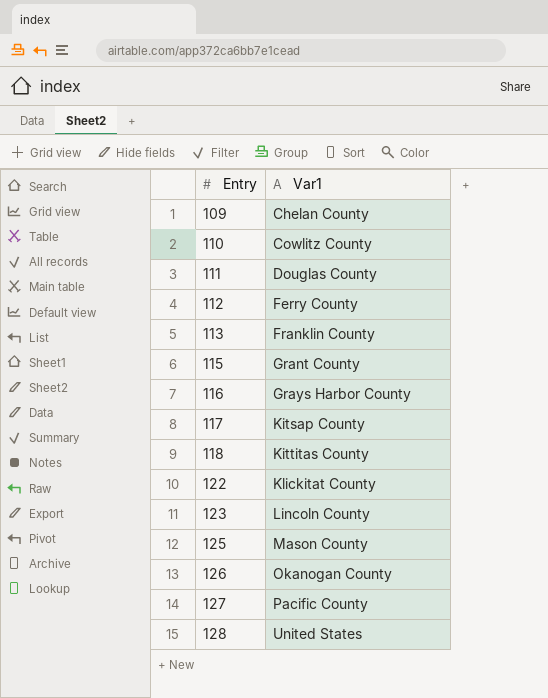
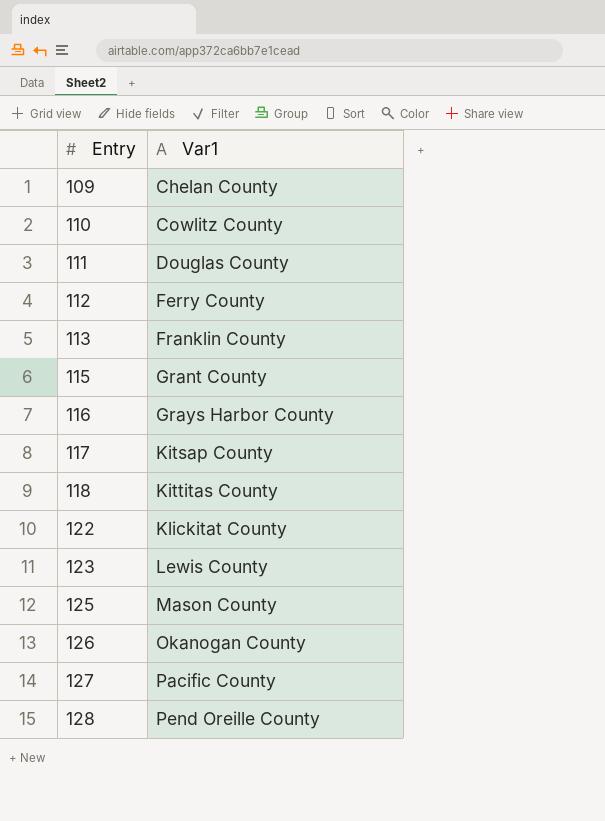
123 | Var1: Lincoln County -> Lewis County
128 | Var1: United States -> Pend Oreille County

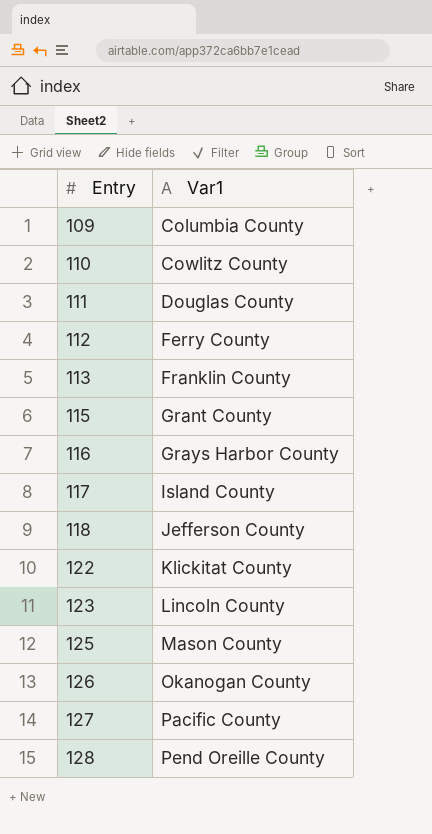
109 | Var1: Chelan County -> Columbia County
117 | Var1: Kitsap County -> Island County
118 | Var1: Kittitas County -> Jefferson County
123 | Var1: Lewis County -> Lincoln County

